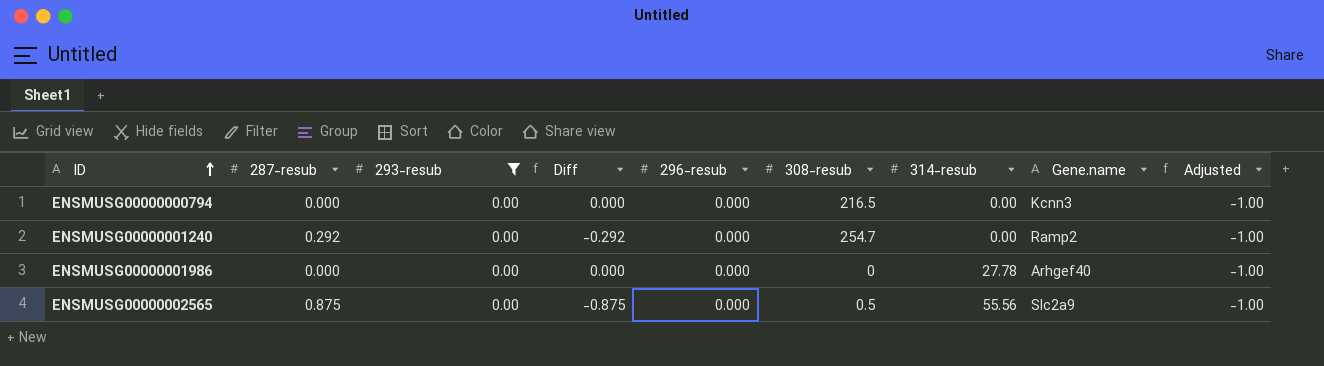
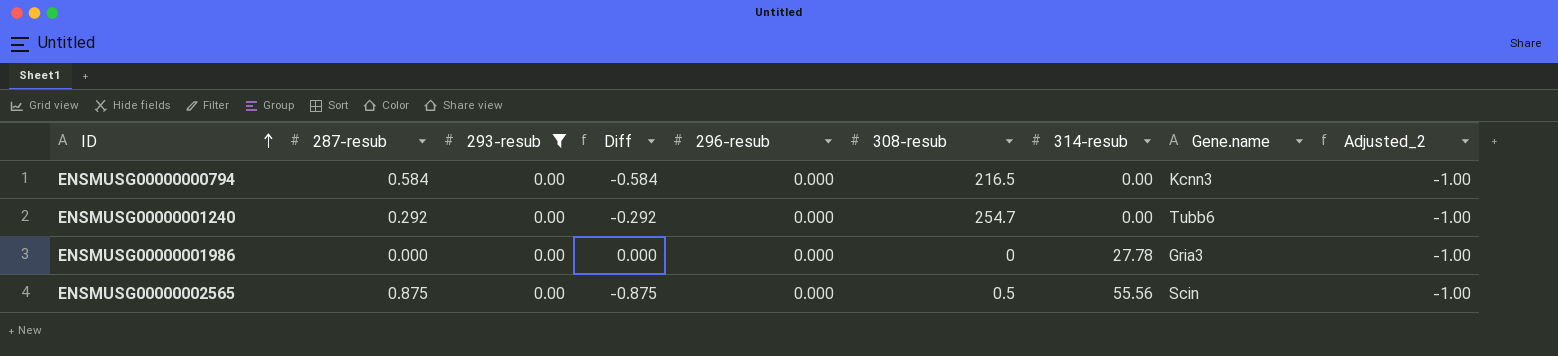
column name: Adjusted -> Adjusted_2
ENSMUSG00000000794 | 287-resub: 0.000 -> 0.584
ENSMUSG00000000794 | Diff: 0.000 -> -0.584
ENSMUSG00000001240 | Gene.name: Ramp2 -> Tubb6
ENSMUSG00000001986 | Gene.name: Arhgef40 -> Gria3
ENSMUSG00000002565 | Gene.name: Slc2a9 -> Scin

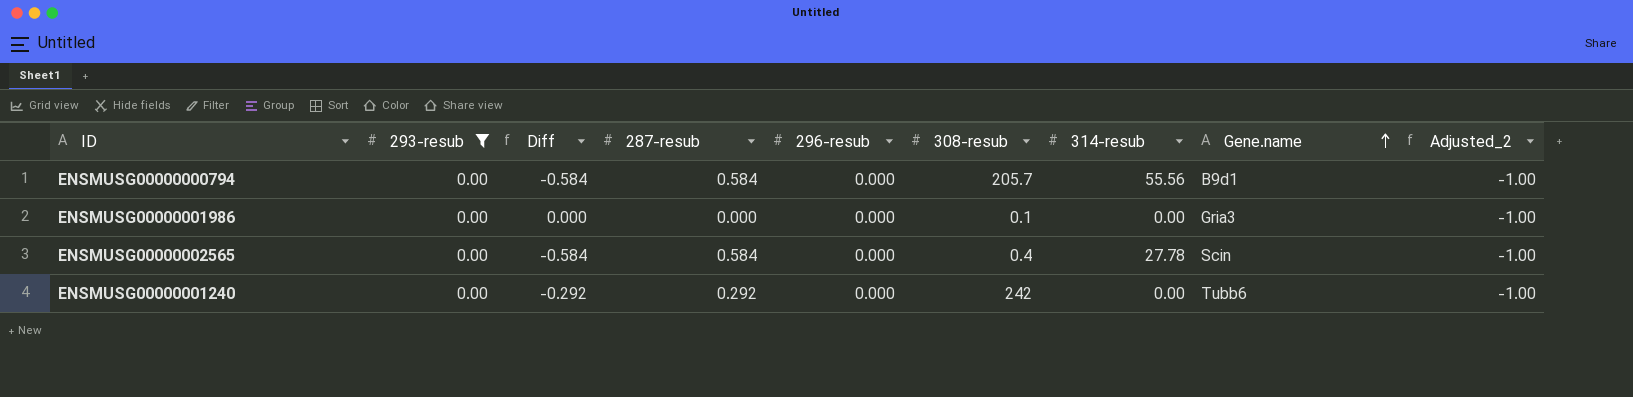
row order: ID ascending -> Gene.name ascending
column 287-resub | position: 2 -> 4
ENSMUSG00000000794 | 308-resub: 216.5 -> 205.7
ENSMUSG00000000794 | 314-resub: 0.00 -> 55.56
ENSMUSG00000000794 | Gene.name: Kcnn3 -> B9d1
ENSMUSG00000001986 | 308-resub: 0 -> 0.1
ENSMUSG00000001986 | 314-resub: 27.78 -> 0.00
ENSMUSG00000002565 | Diff: -0.875 -> -0.584
ENSMUSG00000002565 | 287-resub: 0.875 -> 0.584
ENSMUSG00000002565 | 308-resub: 0.5 -> 0.4
ENSMUSG00000002565 | 314-resub: 55.56 -> 27.78
ENSMUSG00000001240 | 308-resub: 254.7 -> 242

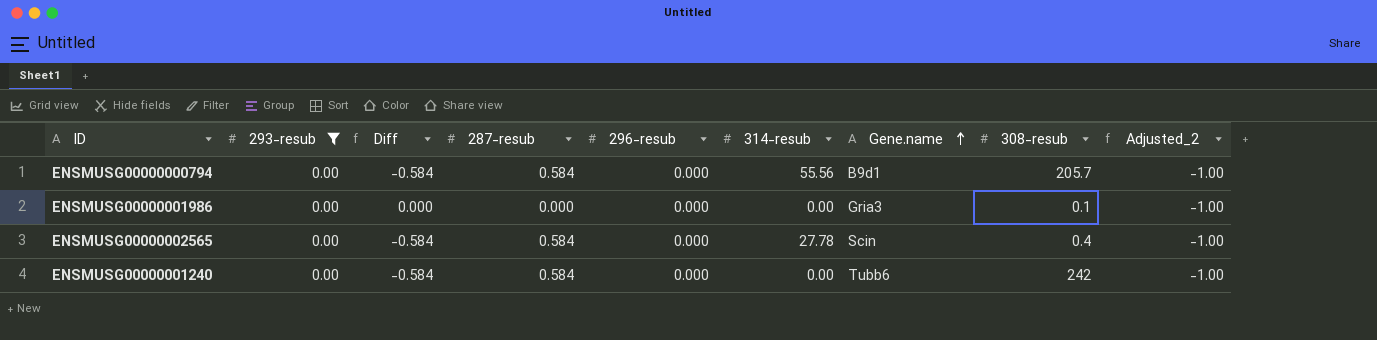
column 308-resub | position: 6 -> 8
ENSMUSG00000001240 | Diff: -0.292 -> -0.584
ENSMUSG00000001240 | 287-resub: 0.292 -> 0.584

